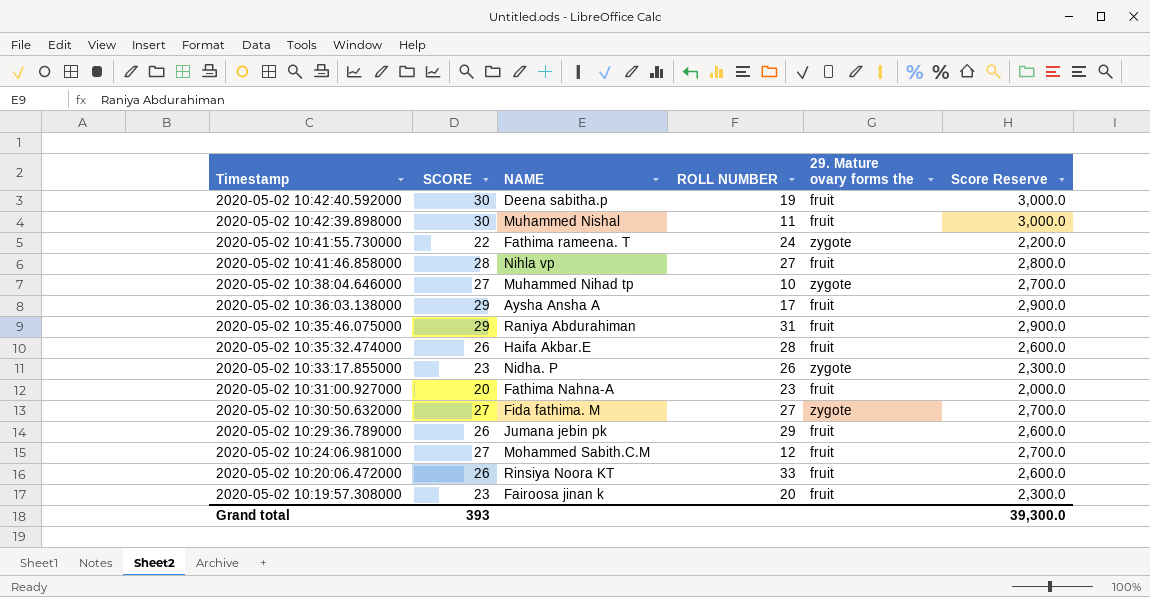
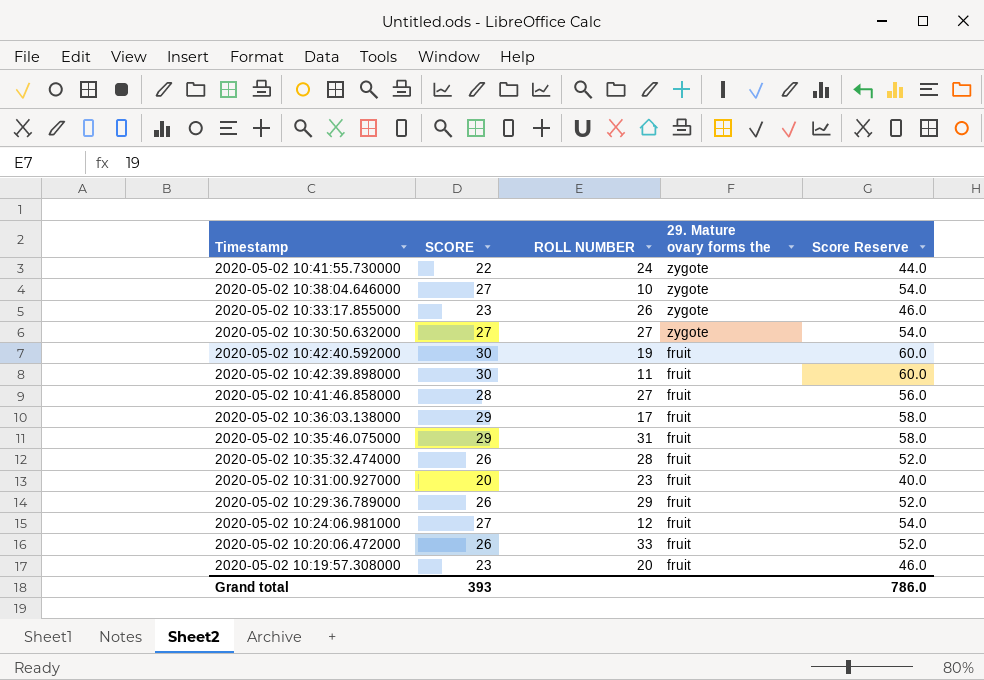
row order: Timestamp descending -> 29. Mature ovary forms the descending
column NAME | position: 3 -> none
column Score Reserve | formula: [SCORE] * 100 -> [SCORE] * 2
Grand total | Score Reserve: 39,300.0 -> 786.0

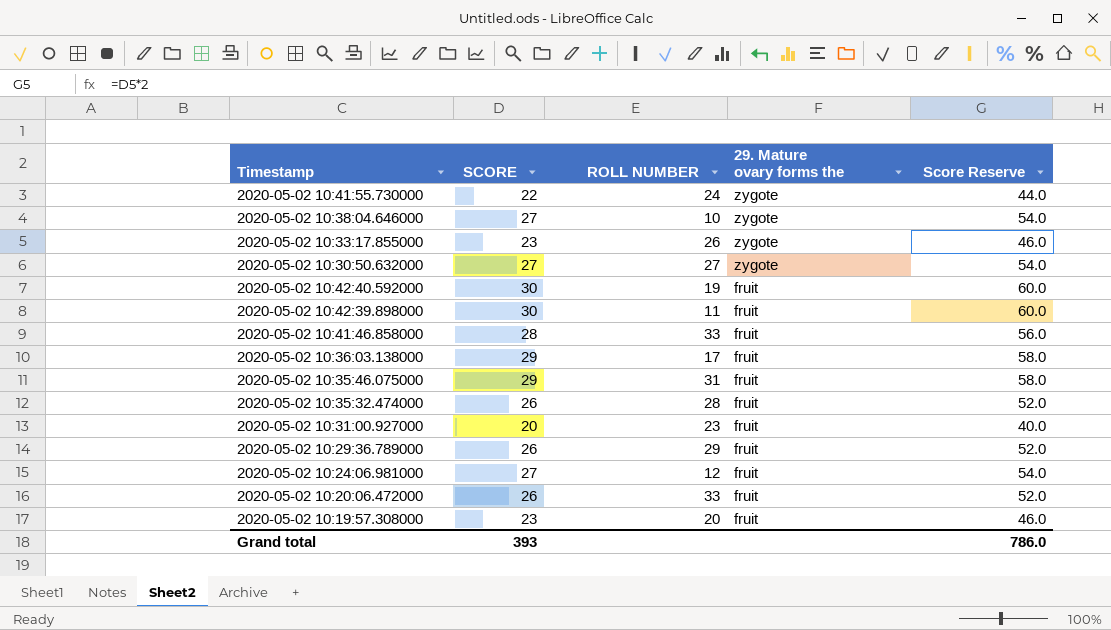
2020-05-02 10:41:46.858000 | ROLL NUMBER: 27 -> 33

